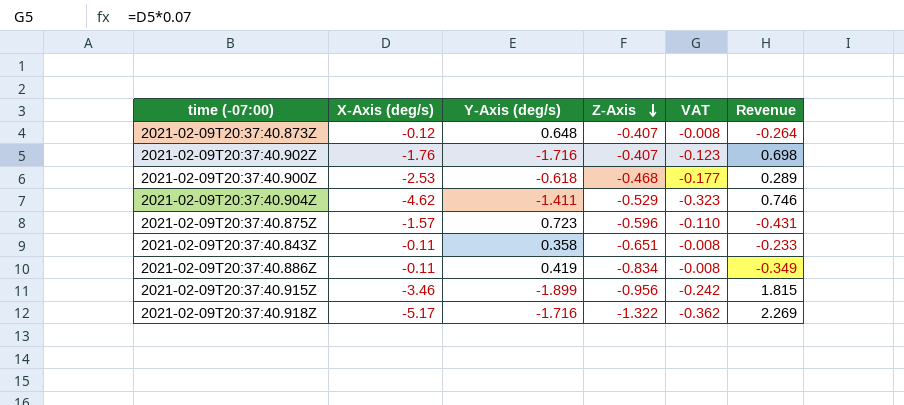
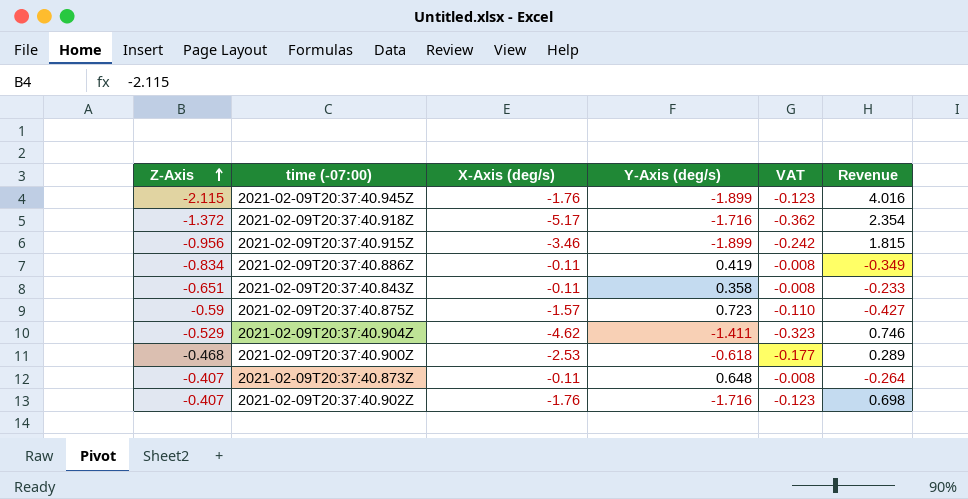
row order: Z-Axis descending -> Z-Axis ascending
column Z-Axis | position: 4 -> 1
row 2021-02-09T20:37:40.945Z: none -> -2.115 | -1.76 | -1.899 | -0.123 | 4.016
2021-02-09T20:37:40.918Z | Z-Axis: -1.322 -> -1.372
2021-02-09T20:37:40.918Z | Revenue: 2.269 -> 2.354
2021-02-09T20:37:40.875Z | Z-Axis: -0.596 -> -0.59
2021-02-09T20:37:40.875Z | Revenue: -0.431 -> -0.427
2021-02-09T20:37:40.873Z | X-Axis (deg/s): -0.12 -> -0.11

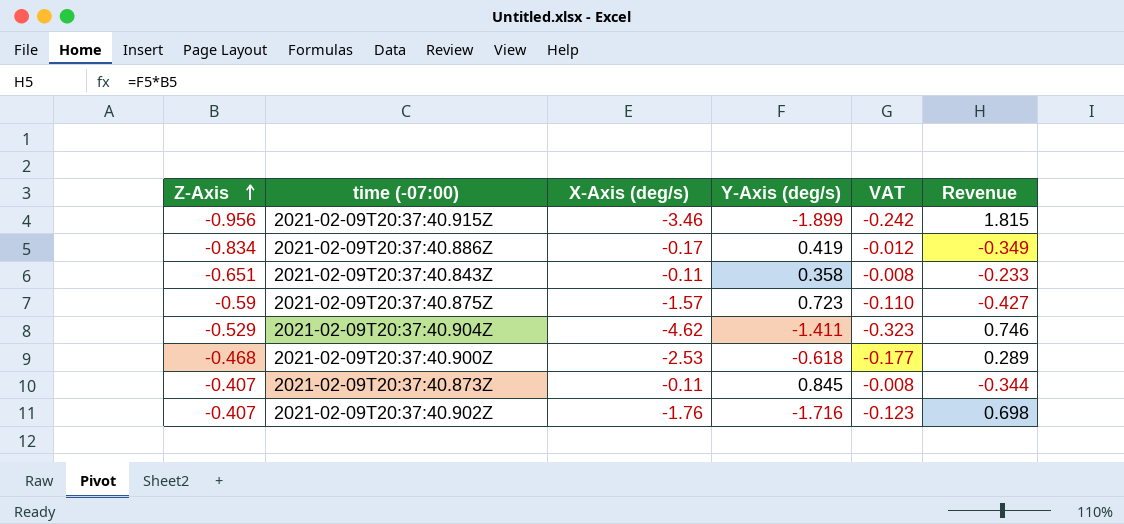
row 2021-02-09T20:37:40.945Z: -2.115 | -1.76 | -1.899 | -0.123 | 4.016 -> none
row 2021-02-09T20:37:40.918Z: -1.372 | -5.17 | -1.716 | -0.362 | 2.354 -> none
2021-02-09T20:37:40.886Z | X-Axis (deg/s): -0.11 -> -0.17
2021-02-09T20:37:40.886Z | VAT: -0.008 -> -0.012
2021-02-09T20:37:40.873Z | Y-Axis (deg/s): 0.648 -> 0.845
2021-02-09T20:37:40.873Z | Revenue: -0.264 -> -0.344

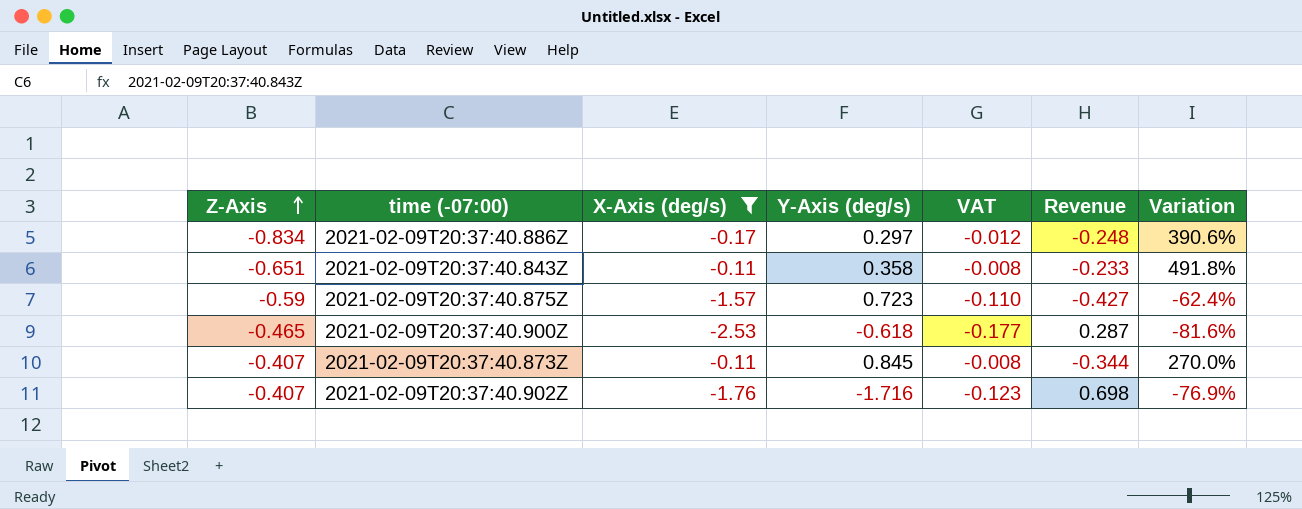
filter: none -> X-Axis (deg/s) >= -2.53
column Variation | formula: none -> ([Z-Axis] - [X-Axis (deg/s)]) / [X-Axis (deg/s)]
2021-02-09T20:37:40.886Z | Y-Axis (deg/s): 0.419 -> 0.297
2021-02-09T20:37:40.886Z | Revenue: -0.349 -> -0.248
2021-02-09T20:37:40.900Z | Z-Axis: -0.468 -> -0.465
2021-02-09T20:37:40.900Z | Revenue: 0.289 -> 0.287

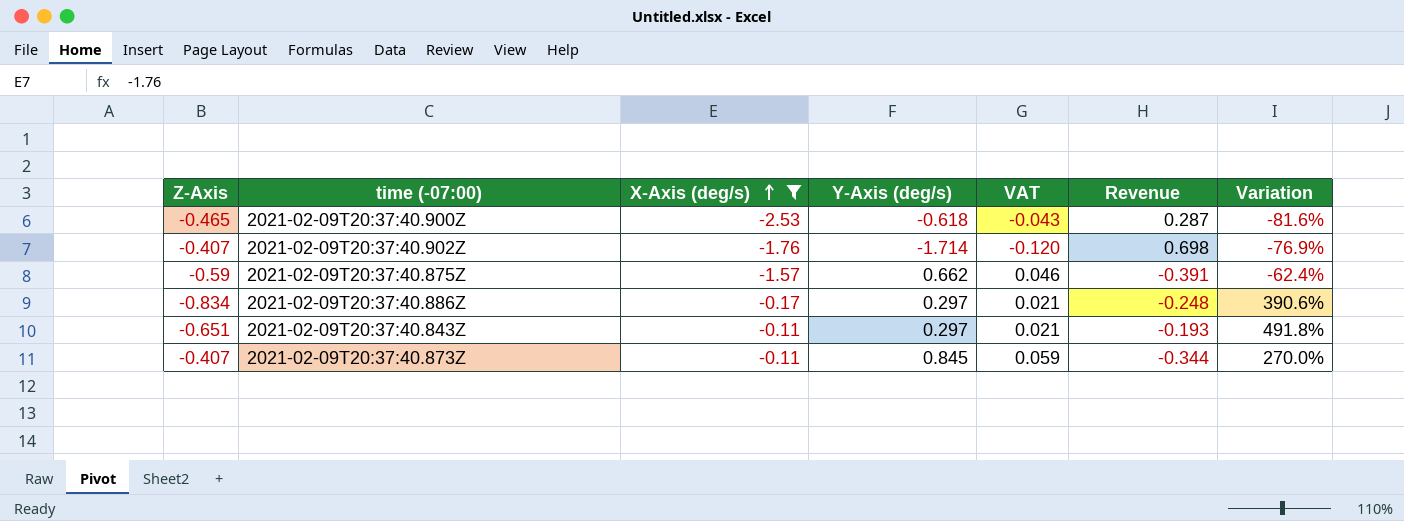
row order: Z-Axis ascending -> X-Axis (deg/s) ascending
column VAT | formula: [X-Axis (deg/s)] * 0.07 -> [Y-Axis (deg/s)] * 0.07
2021-02-09T20:37:40.902Z | Y-Axis (deg/s): -1.716 -> -1.714
2021-02-09T20:37:40.875Z | Y-Axis (deg/s): 0.723 -> 0.662
2021-02-09T20:37:40.875Z | Revenue: -0.427 -> -0.391
2021-02-09T20:37:40.843Z | Y-Axis (deg/s): 0.358 -> 0.297
2021-02-09T20:37:40.843Z | Revenue: -0.233 -> -0.193

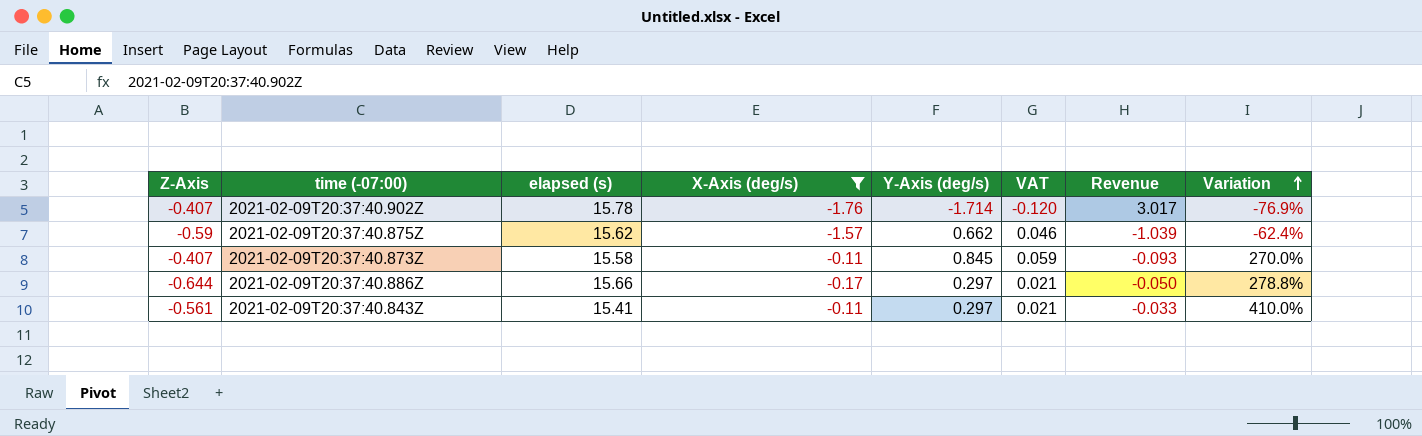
row order: X-Axis (deg/s) ascending -> Variation ascending
column elapsed (s) | position: none -> 3
column Revenue | formula: [Z-Axis] * [Y-Axis (deg/s)] -> [X-Axis (deg/s)] * [Y-Axis (deg/s)]
row 2021-02-09T20:37:40.900Z: -0.465 | -2.53 | -0.618 | -0.043 | 0.287 | -81.6% -> none
2021-02-09T20:37:40.886Z | Z-Axis: -0.834 -> -0.644
2021-02-09T20:37:40.886Z | Variation: 390.6% -> 278.8%
2021-02-09T20:37:40.843Z | Z-Axis: -0.651 -> -0.561
2021-02-09T20:37:40.843Z | Variation: 491.8% -> 410.0%

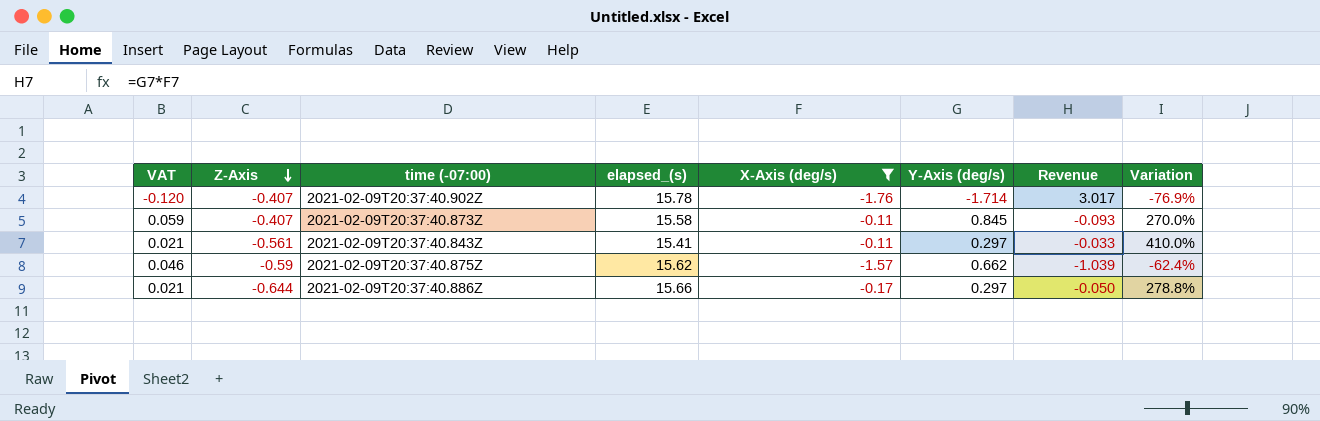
row order: Variation ascending -> Z-Axis descending
column VAT | position: 6 -> 1
column name: elapsed (s) -> elapsed_(s)

